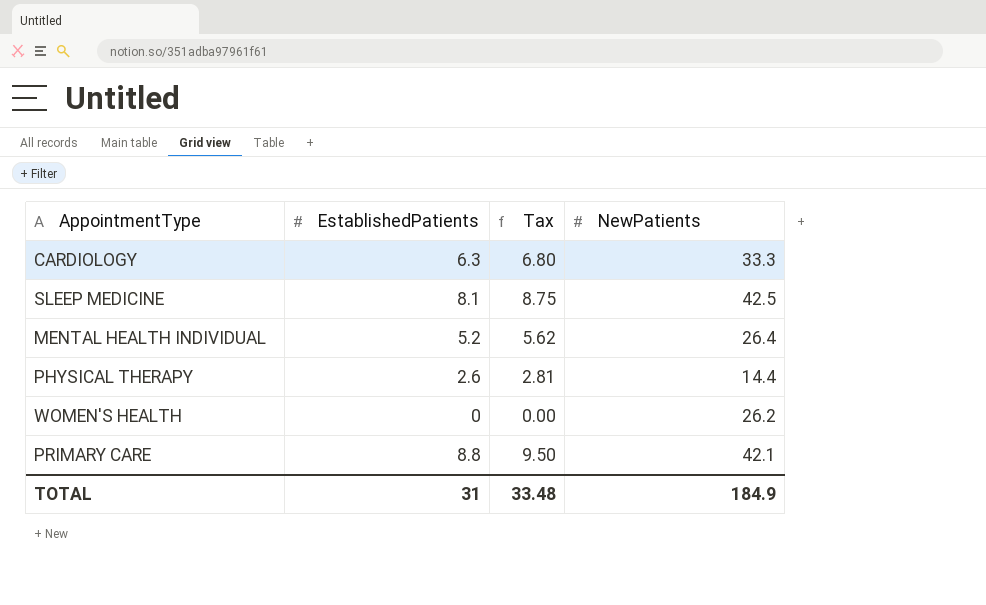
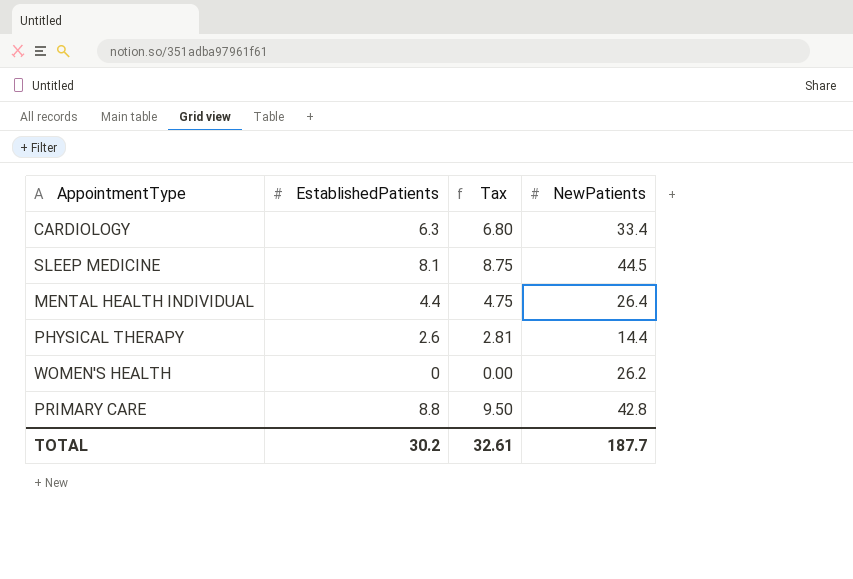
CARDIOLOGY | NewPatients: 33.3 -> 33.4
SLEEP MEDICINE | NewPatients: 42.5 -> 44.5
MENTAL HEALTH INDIVIDUAL | EstablishedPatients: 5.2 -> 4.4
MENTAL HEALTH INDIVIDUAL | Tax: 5.62 -> 4.75
PRIMARY CARE | NewPatients: 42.1 -> 42.8
TOTAL | EstablishedPatients: 31 -> 30.2
TOTAL | Tax: 33.48 -> 32.61
TOTAL | NewPatients: 184.9 -> 187.7

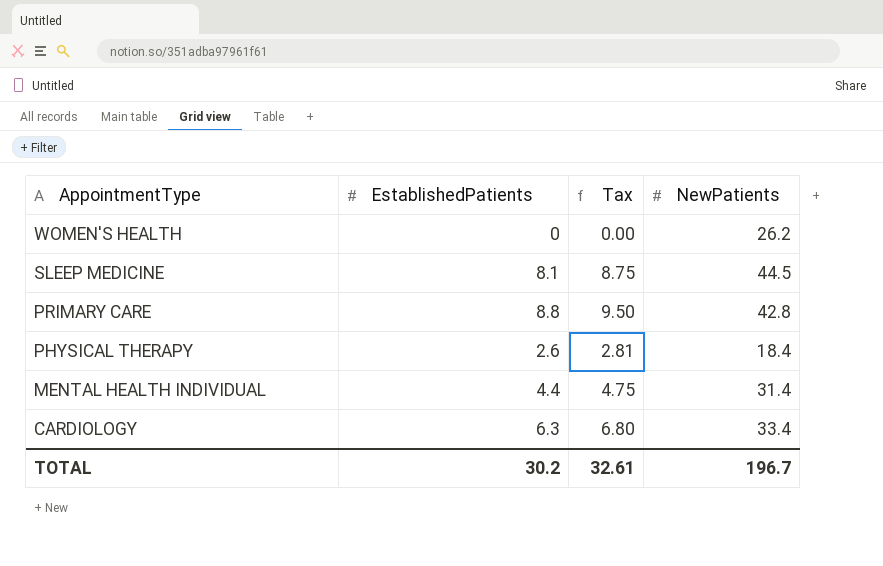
row order: none -> AppointmentType descending
PHYSICAL THERAPY | NewPatients: 14.4 -> 18.4
MENTAL HEALTH INDIVIDUAL | NewPatients: 26.4 -> 31.4
TOTAL | NewPatients: 187.7 -> 196.7

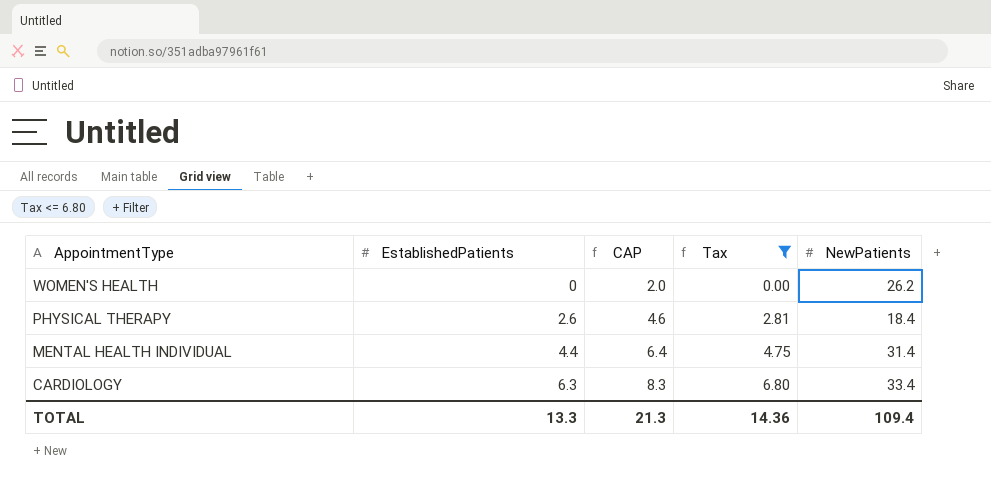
filter: none -> Tax <= 6.80
column CAP | formula: none -> [EstablishedPatients] + 2
TOTAL | EstablishedPatients: 30.2 -> 13.3
TOTAL | Tax: 32.61 -> 14.36
TOTAL | NewPatients: 196.7 -> 109.4

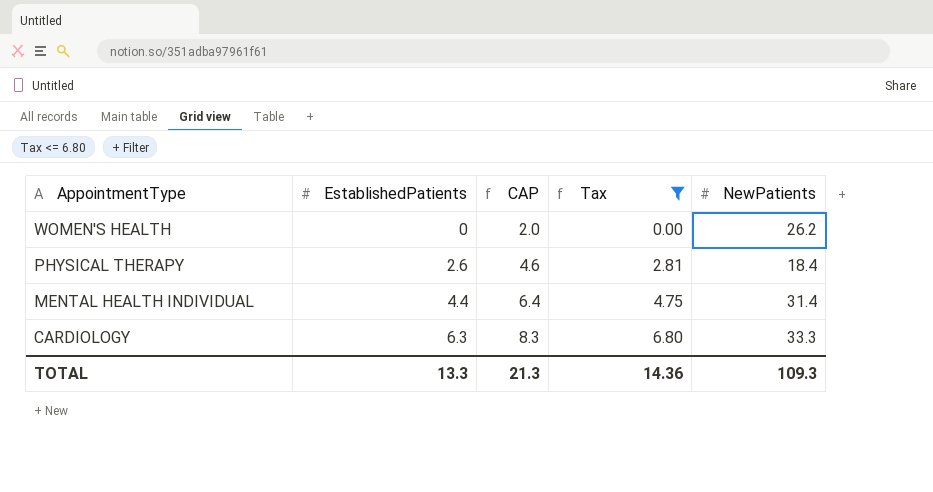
CARDIOLOGY | NewPatients: 33.4 -> 33.3
TOTAL | NewPatients: 109.4 -> 109.3

